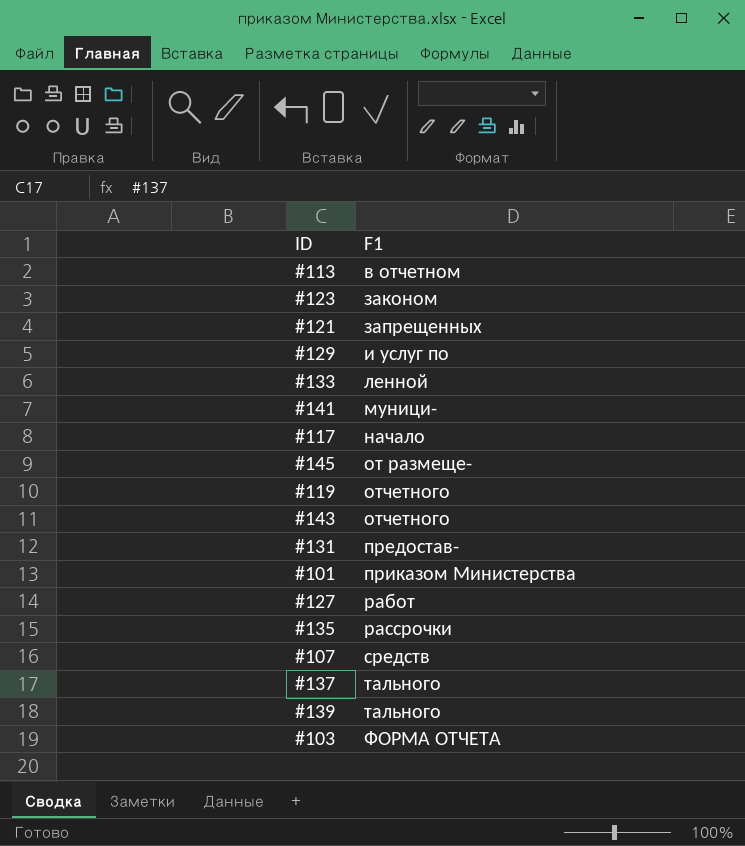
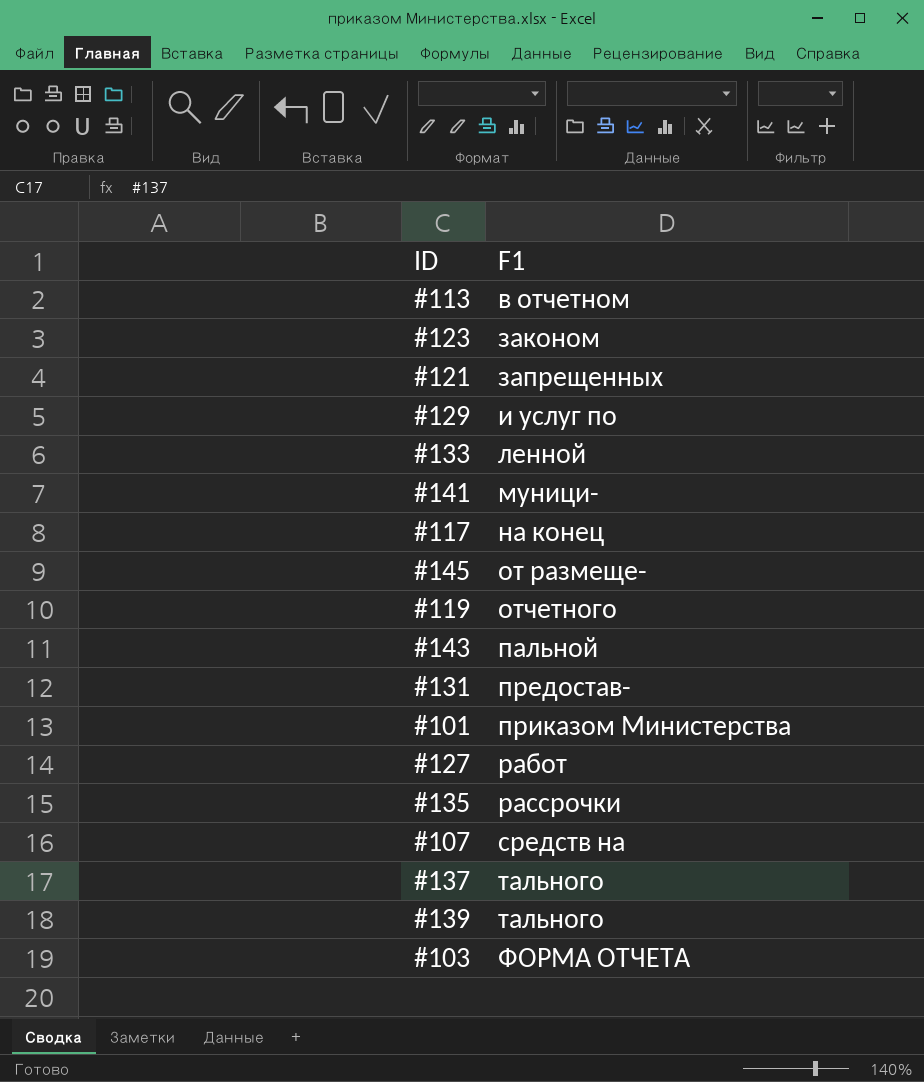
#117 | F1: начало -> на конец
#143 | F1: отчетного -> пальной
#107 | F1: средств -> средств на

